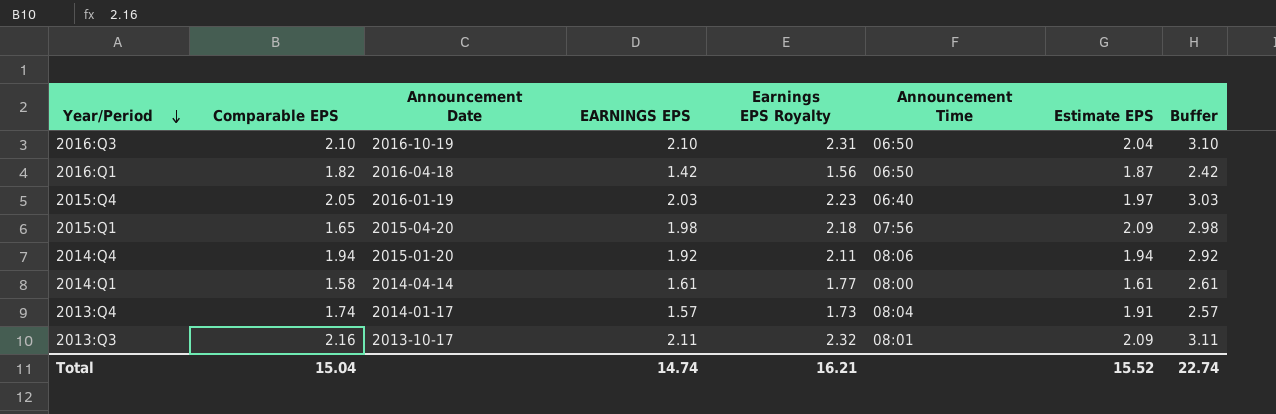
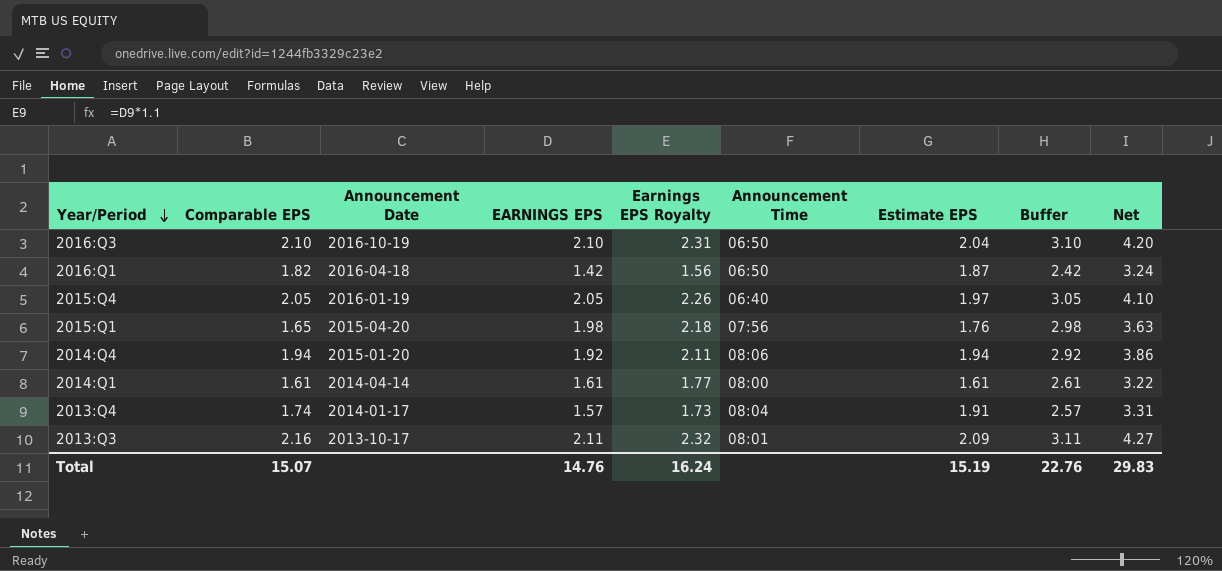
column Net | formula: none -> [Comparable EPS] + [EARNINGS EPS]
2015:Q4 | EARNINGS EPS: 2.03 -> 2.05
2015:Q4 | Earnings EPS Royalty: 2.23 -> 2.26
2015:Q4 | Buffer: 3.03 -> 3.05
2015:Q1 | Estimate EPS: 2.09 -> 1.76
2014:Q1 | Comparable EPS: 1.58 -> 1.61
Total | Comparable EPS: 15.04 -> 15.07
Total | EARNINGS EPS: 14.74 -> 14.76
Total | Earnings EPS Royalty: 16.21 -> 16.24
Total | Estimate EPS: 15.52 -> 15.19
Total | Buffer: 22.74 -> 22.76

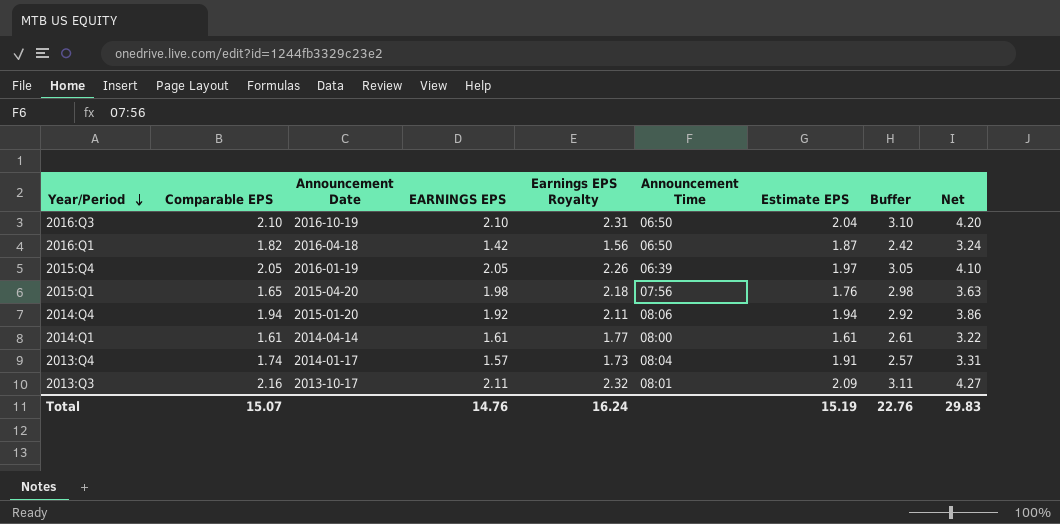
2015:Q4 | Announcement Time: 06:40 -> 06:39

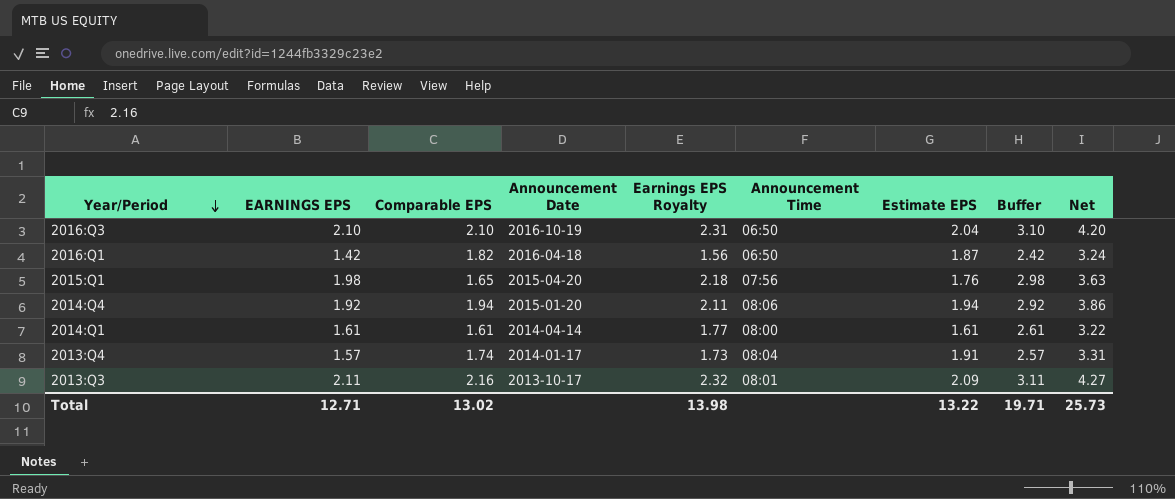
column EARNINGS EPS | position: 4 -> 2
row 2015:Q4: 2.05 | 2016-01-19 | 2.05 | 2.26 | 06:39 | 1.97 | 3.05 | 4.10 -> none
Total | EARNINGS EPS: 14.76 -> 12.71
Total | Comparable EPS: 15.07 -> 13.02
Total | Earnings EPS Royalty: 16.24 -> 13.98
Total | Estimate EPS: 15.19 -> 13.22
Total | Buffer: 22.76 -> 19.71
Total | Net: 29.83 -> 25.73

